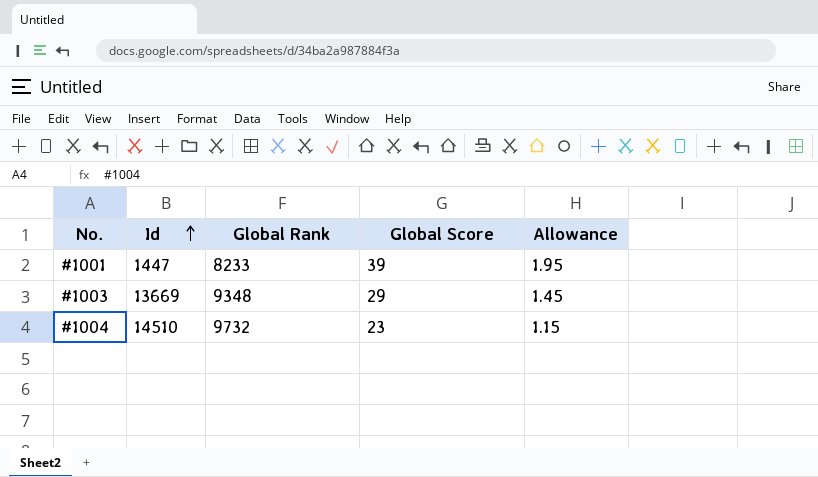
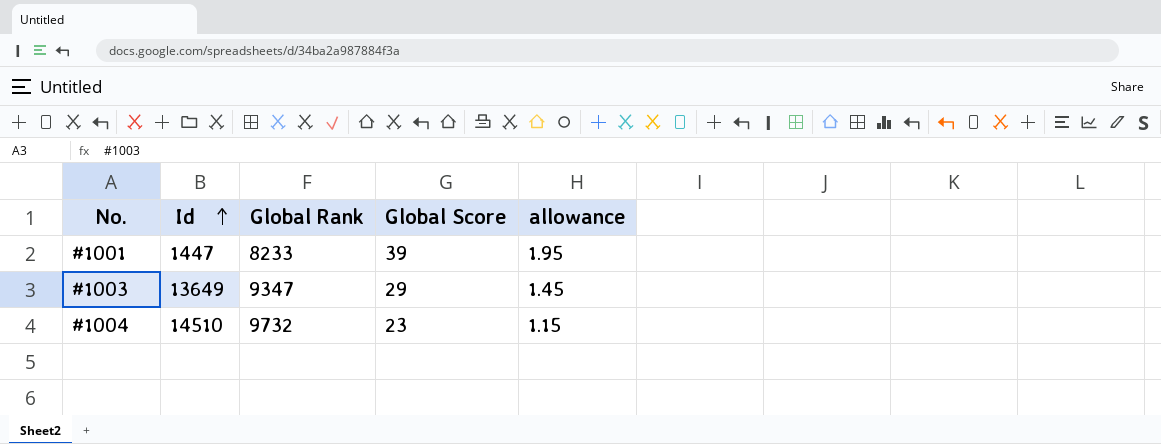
column name: Allowance -> allowance
#1003 | Id: 13669 -> 13649
#1003 | Global Rank: 9348 -> 9347

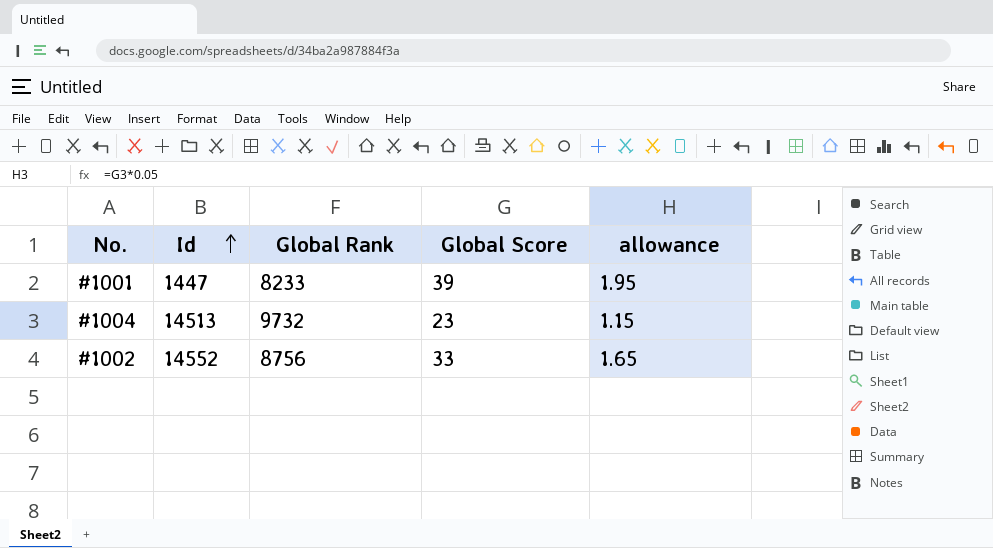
row #1003: 13649 | 9347 | 29 | 1.45 -> none
#1004 | Id: 14510 -> 14513
row #1002: none -> 14552 | 8756 | 33 | 1.65

